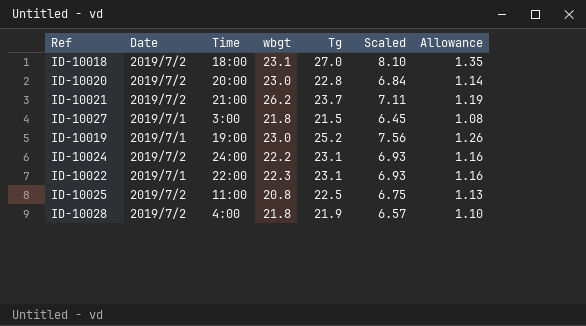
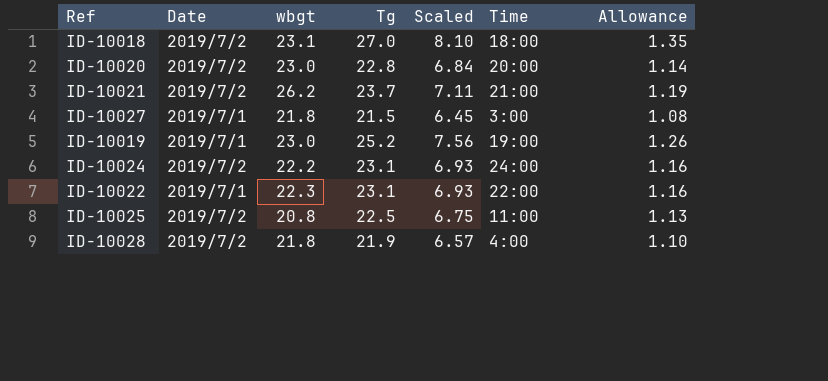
column Time | position: 3 -> 6

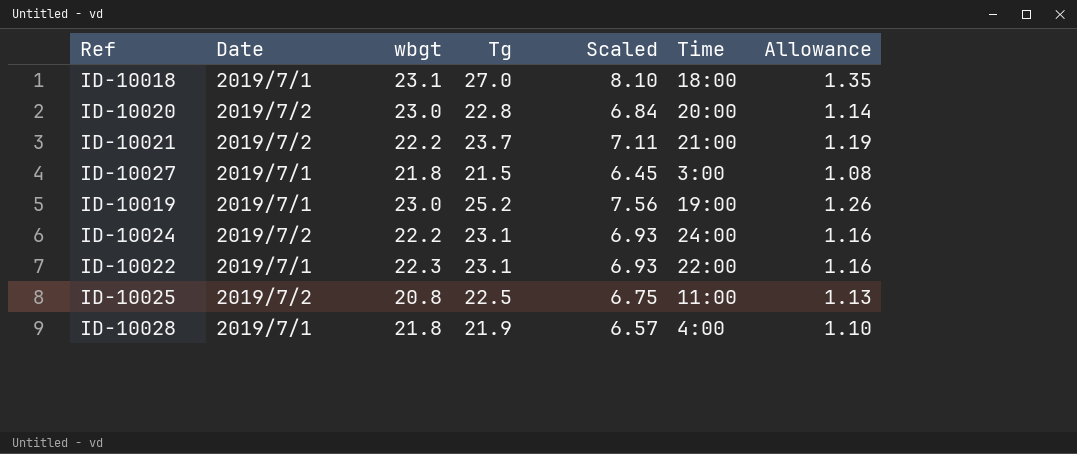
ID-10018 | Date: 2019/7/2 -> 2019/7/1
ID-10021 | wbgt: 26.2 -> 22.2
ID-10028 | Date: 2019/7/2 -> 2019/7/1

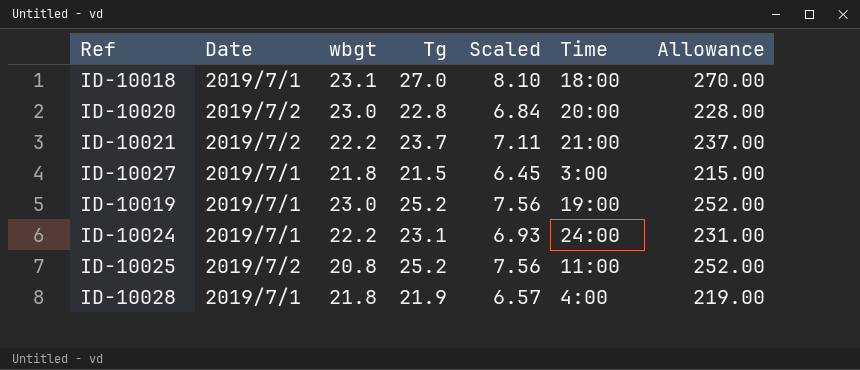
column Allowance | formula: [Tg] * 0.05 -> [Tg] * 10
row ID-10022: 2019/7/1 | 22.3 | 23.1 | 6.93 | 22:00 | 1.16 -> none
ID-10024 | Date: 2019/7/2 -> 2019/7/1
ID-10025 | Tg: 22.5 -> 25.2
ID-10025 | Scaled: 6.75 -> 7.56

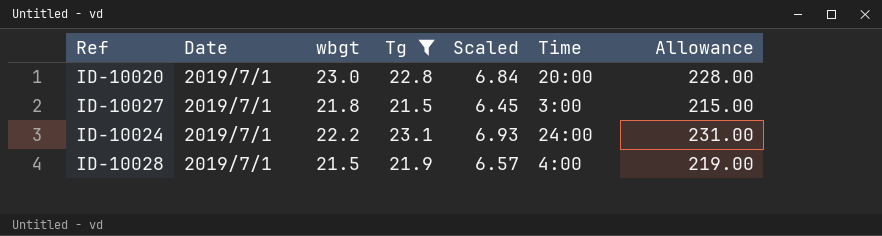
filter: none -> Tg <= 23.1
ID-10020 | Date: 2019/7/2 -> 2019/7/1
ID-10028 | wbgt: 21.8 -> 21.5

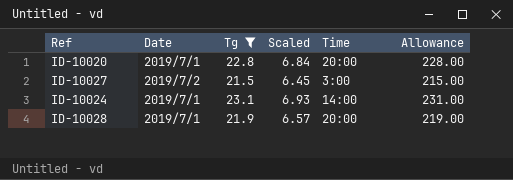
column wbgt | position: 3 -> none
ID-10027 | Date: 2019/7/1 -> 2019/7/2
ID-10024 | Time: 24:00 -> 14:00
ID-10028 | Time: 4:00 -> 20:00

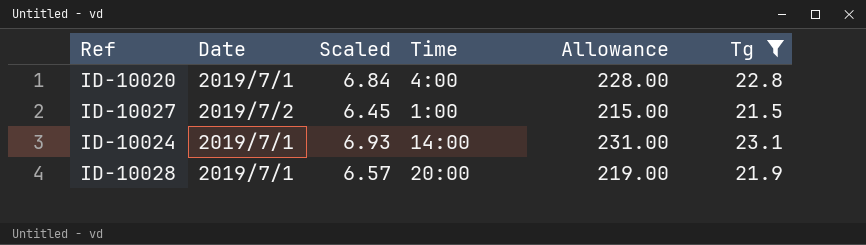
column Tg | position: 3 -> 6
ID-10020 | Time: 20:00 -> 4:00
ID-10027 | Time: 3:00 -> 1:00

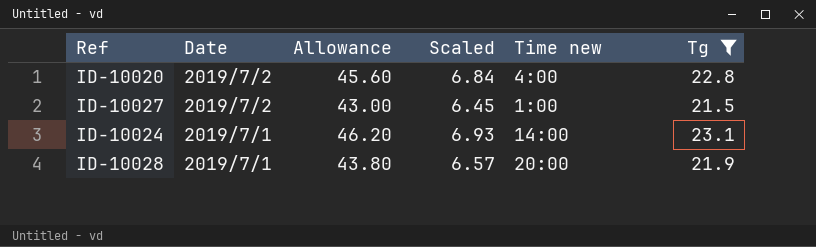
column Allowance | formula: [Tg] * 10 -> [Tg] * 2
column Allowance | position: 5 -> 3
column name: Time -> Time new
ID-10020 | Date: 2019/7/1 -> 2019/7/2

